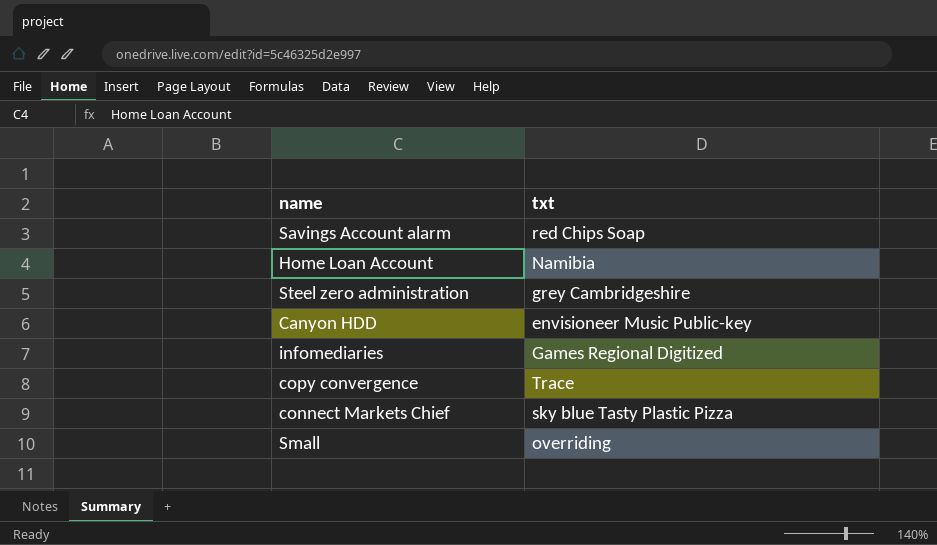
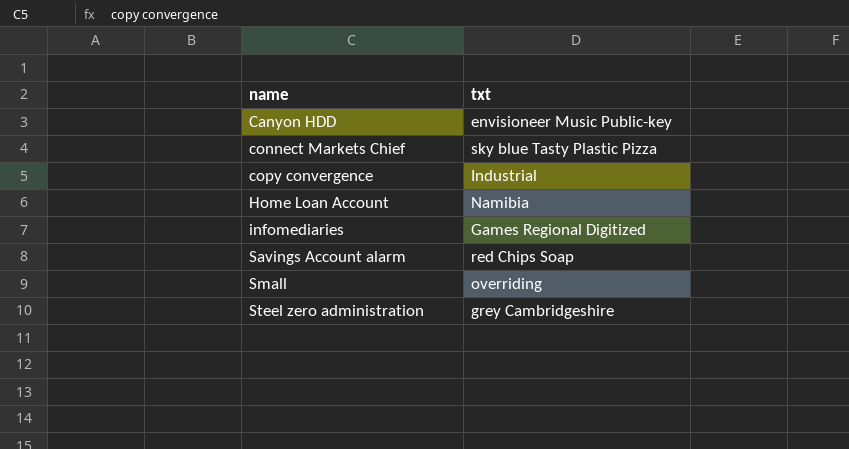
row order: none -> name ascending
copy convergence | txt: Trace -> Industrial

